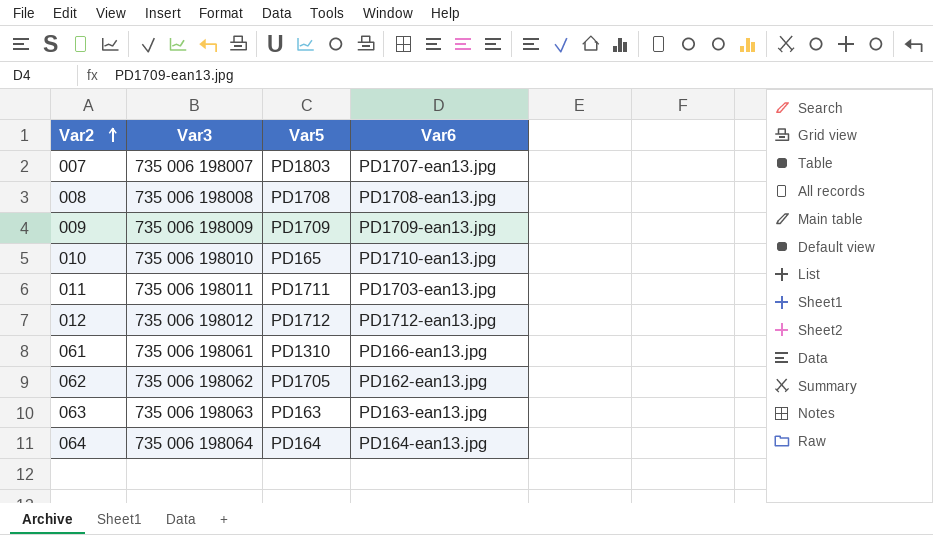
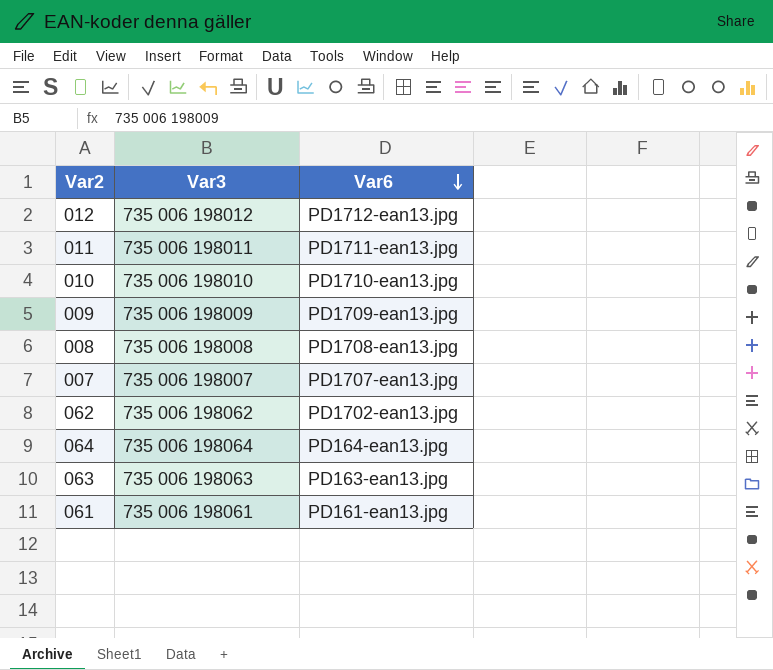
row order: Var2 ascending -> Var6 descending
column Var5 | position: 3 -> none
011 | Var6: PD1703-ean13.jpg -> PD1711-ean13.jpg
062 | Var6: PD162-ean13.jpg -> PD1702-ean13.jpg
061 | Var6: PD166-ean13.jpg -> PD161-ean13.jpg

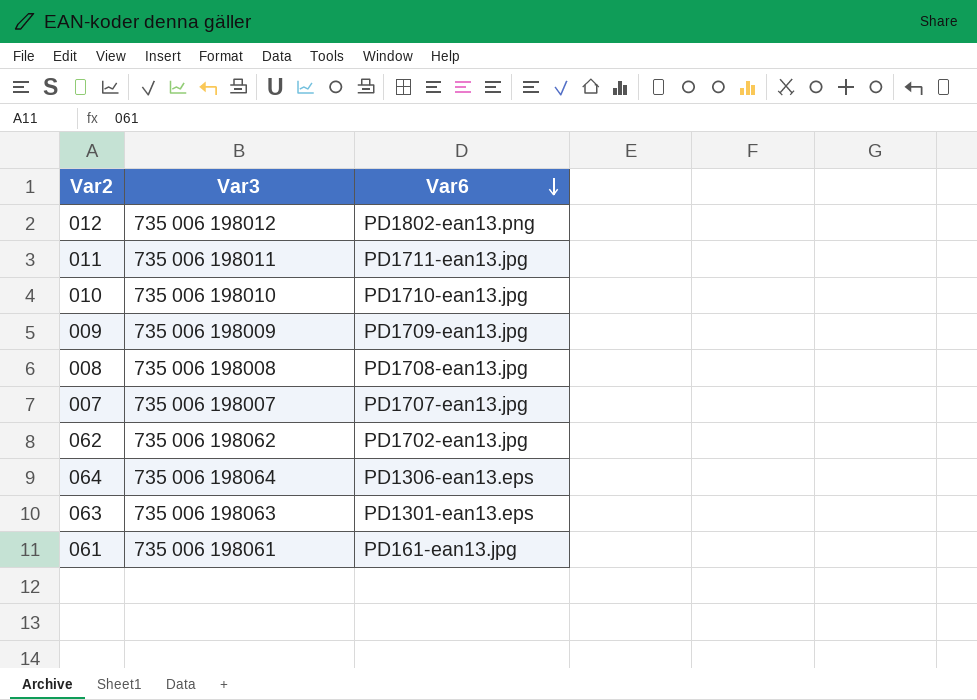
012 | Var6: PD1712-ean13.jpg -> PD1802-ean13.png
064 | Var6: PD164-ean13.jpg -> PD1306-ean13.eps
063 | Var6: PD163-ean13.jpg -> PD1301-ean13.eps

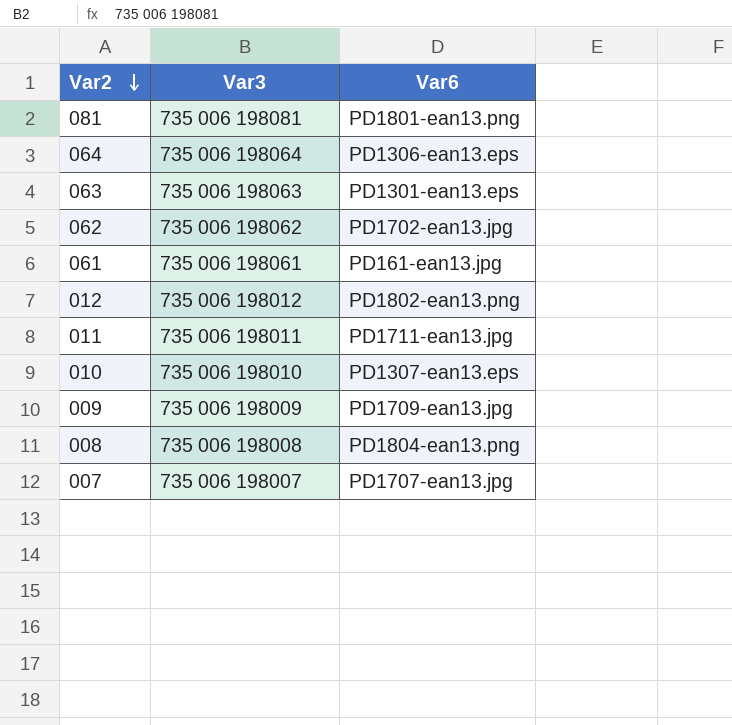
row order: Var6 descending -> Var2 descending
row 081: none -> 735 006 198081 | PD1801-ean13.png
010 | Var6: PD1710-ean13.jpg -> PD1307-ean13.eps
008 | Var6: PD1708-ean13.jpg -> PD1804-ean13.png

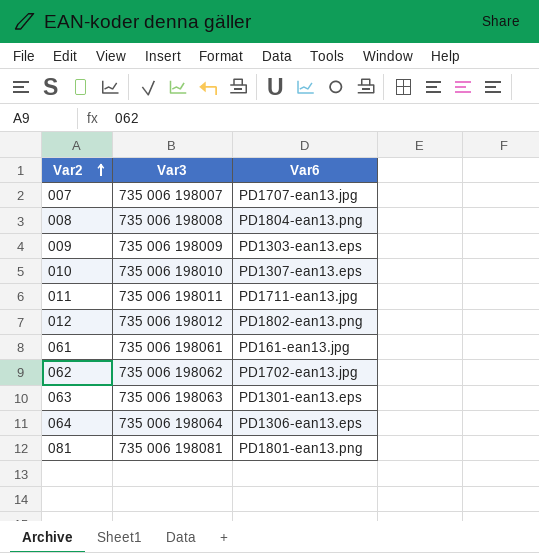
row order: Var2 descending -> Var2 ascending
009 | Var6: PD1709-ean13.jpg -> PD1303-ean13.eps

